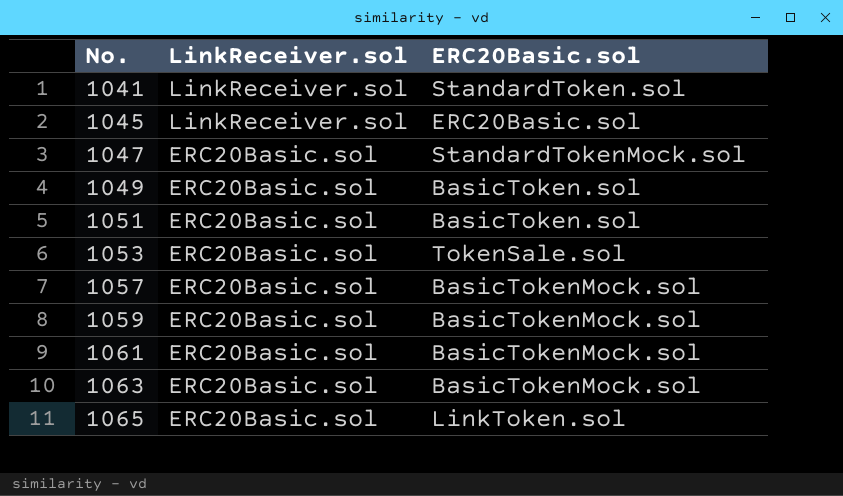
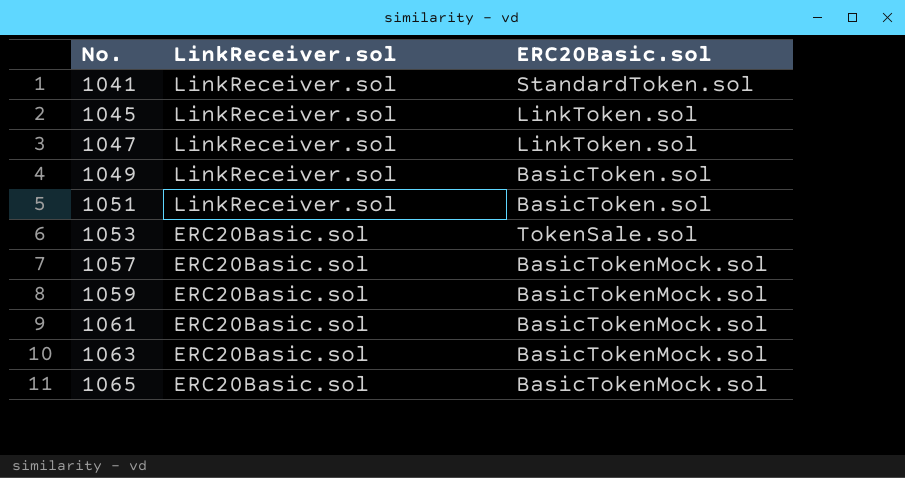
1045 | ERC20Basic.sol: ERC20Basic.sol -> LinkToken.sol
1047 | LinkReceiver.sol: ERC20Basic.sol -> LinkReceiver.sol
1047 | ERC20Basic.sol: StandardTokenMock.sol -> LinkToken.sol
1049 | LinkReceiver.sol: ERC20Basic.sol -> LinkReceiver.sol
1051 | LinkReceiver.sol: ERC20Basic.sol -> LinkReceiver.sol
1065 | ERC20Basic.sol: LinkToken.sol -> BasicTokenMock.sol

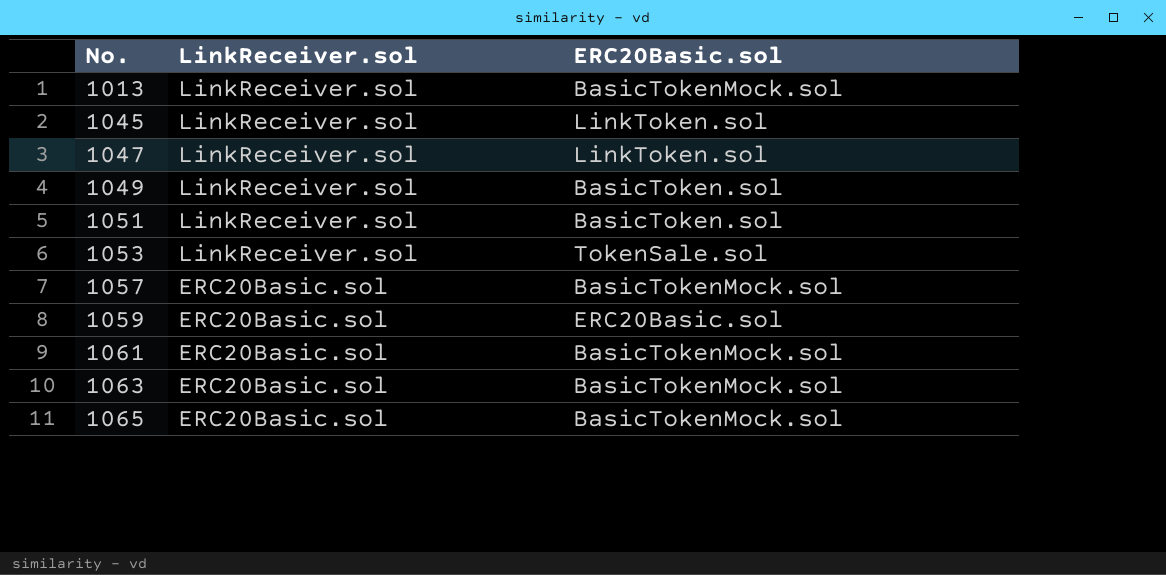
row 1041: LinkReceiver.sol | StandardToken.sol -> none
row 1013: none -> LinkReceiver.sol | BasicTokenMock.sol
1053 | LinkReceiver.sol: ERC20Basic.sol -> LinkReceiver.sol
1059 | ERC20Basic.sol: BasicTokenMock.sol -> ERC20Basic.sol

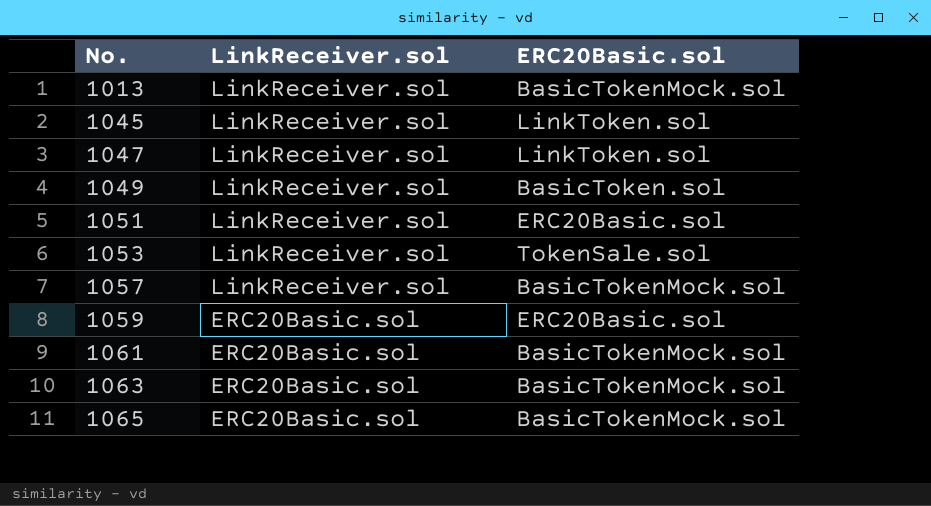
1051 | ERC20Basic.sol: BasicToken.sol -> ERC20Basic.sol
1057 | LinkReceiver.sol: ERC20Basic.sol -> LinkReceiver.sol

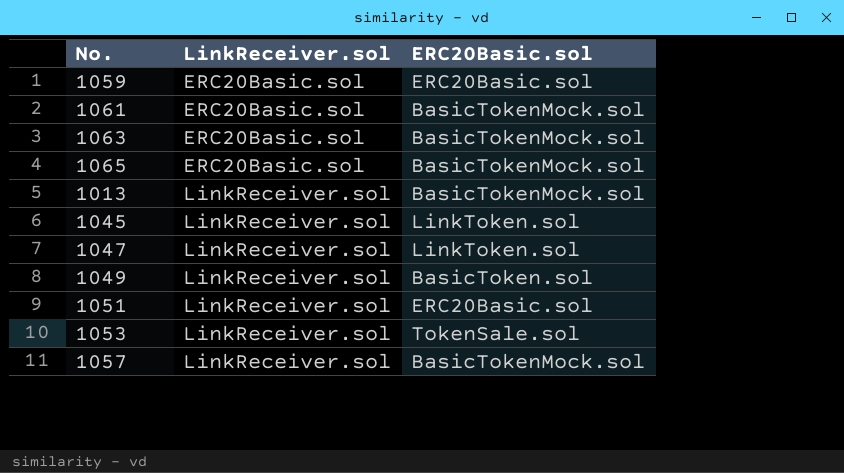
row order: No. ascending -> LinkReceiver.sol ascending

